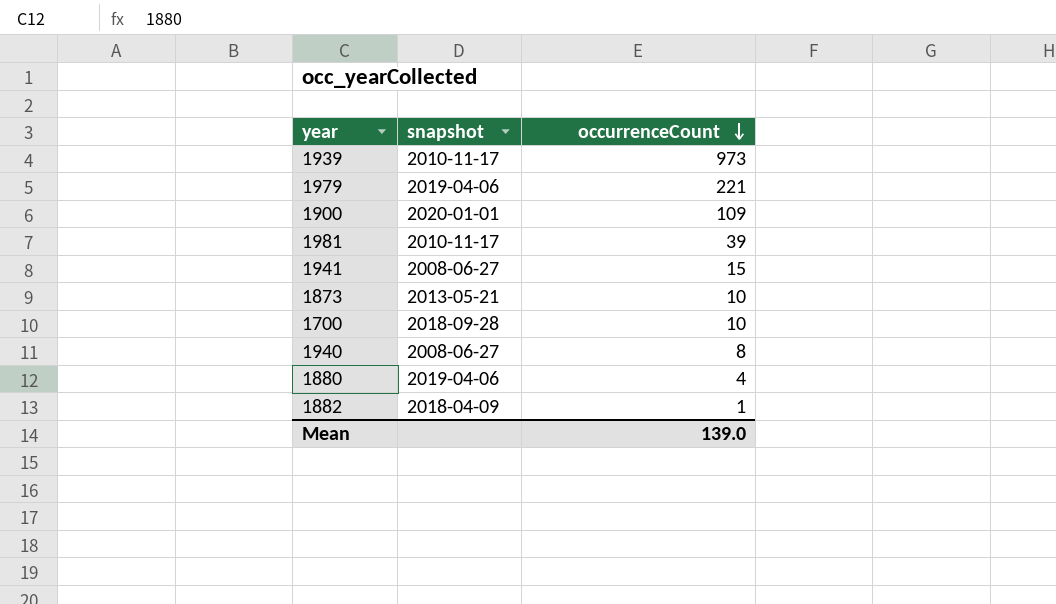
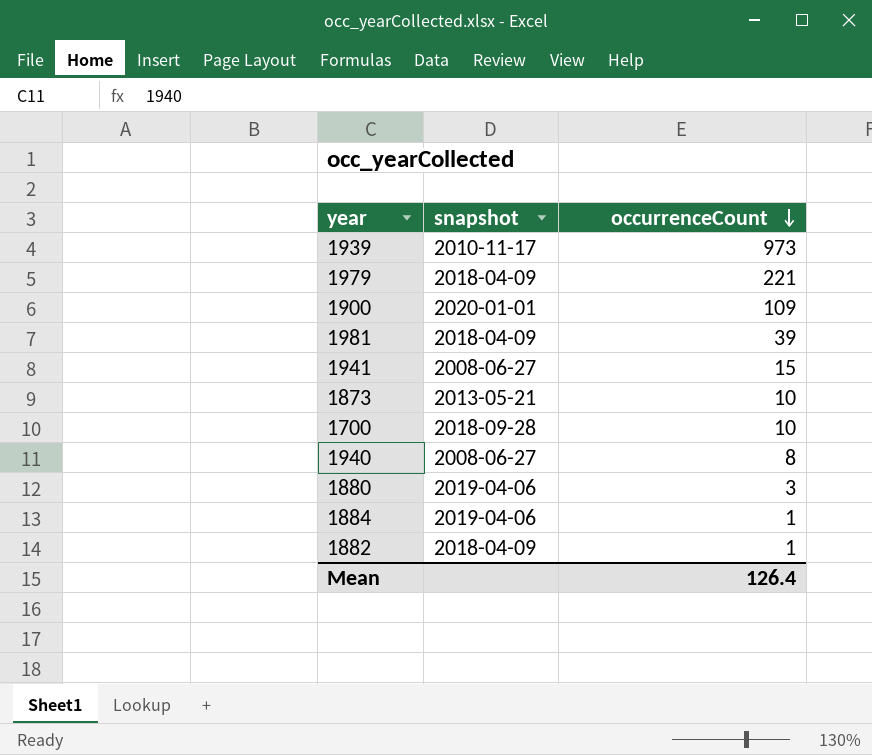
1979 | snapshot: 2019-04-06 -> 2018-04-09
1981 | snapshot: 2010-11-17 -> 2018-04-09
1880 | occurrenceCount: 4 -> 3
row 1884: none -> 2019-04-06 | 1
Mean | occurrenceCount: 139.0 -> 126.4

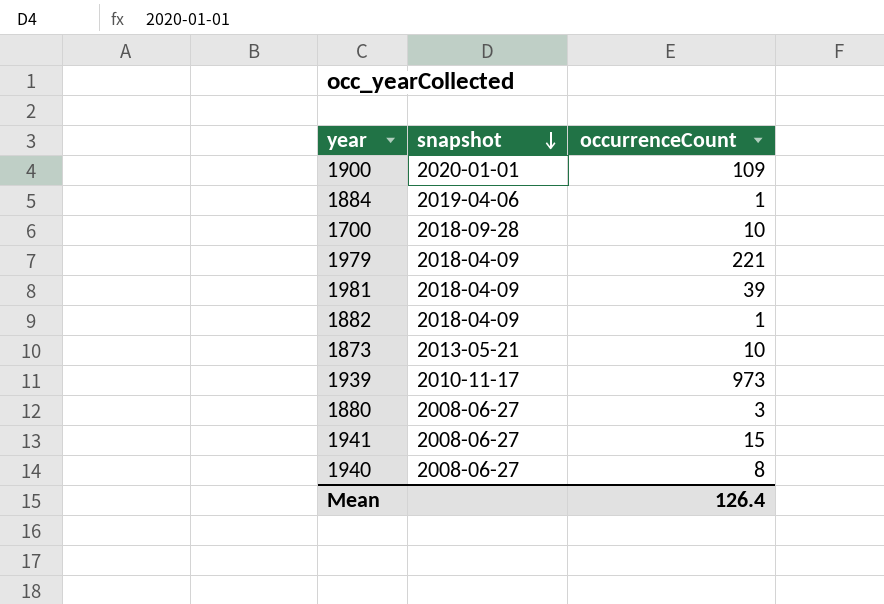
row order: occurrenceCount descending -> snapshot descending
1880 | snapshot: 2019-04-06 -> 2008-06-27

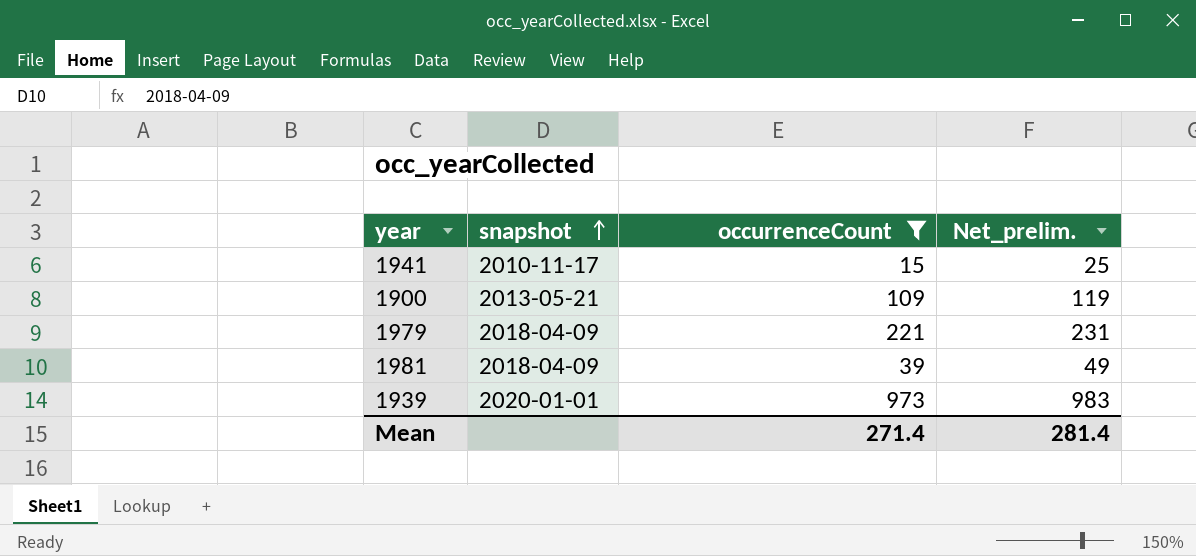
filter: none -> occurrenceCount >= 15
row order: snapshot descending -> snapshot ascending
column Net_prelim. | formula: none -> [occurrenceCount] + 10
1941 | snapshot: 2008-06-27 -> 2010-11-17
1900 | snapshot: 2020-01-01 -> 2013-05-21
1939 | snapshot: 2010-11-17 -> 2020-01-01
Mean | occurrenceCount: 126.4 -> 271.4

